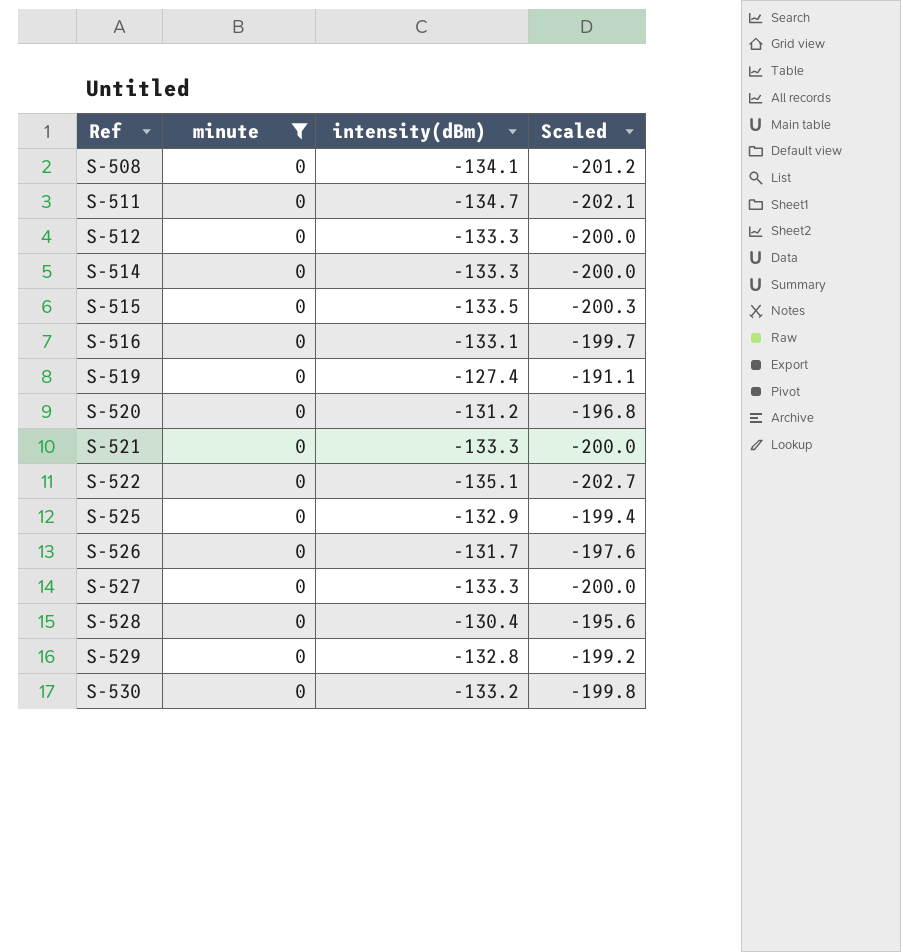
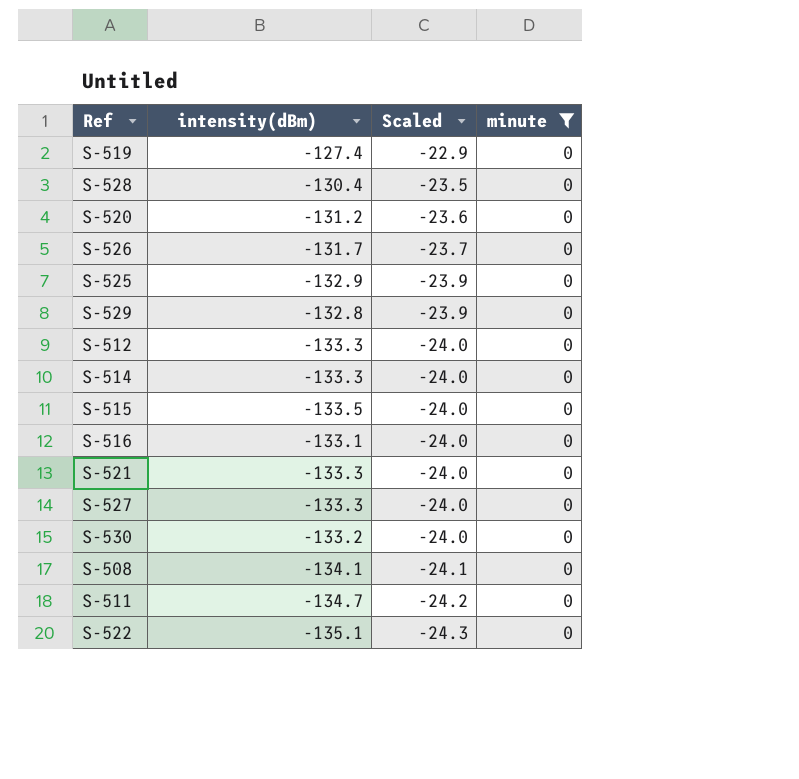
row order: Ref ascending -> Scaled descending
column Scaled | formula: [intensity(dBm)] * 1.5 -> [intensity(dBm)] * 0.18
column minute | position: 2 -> 4

